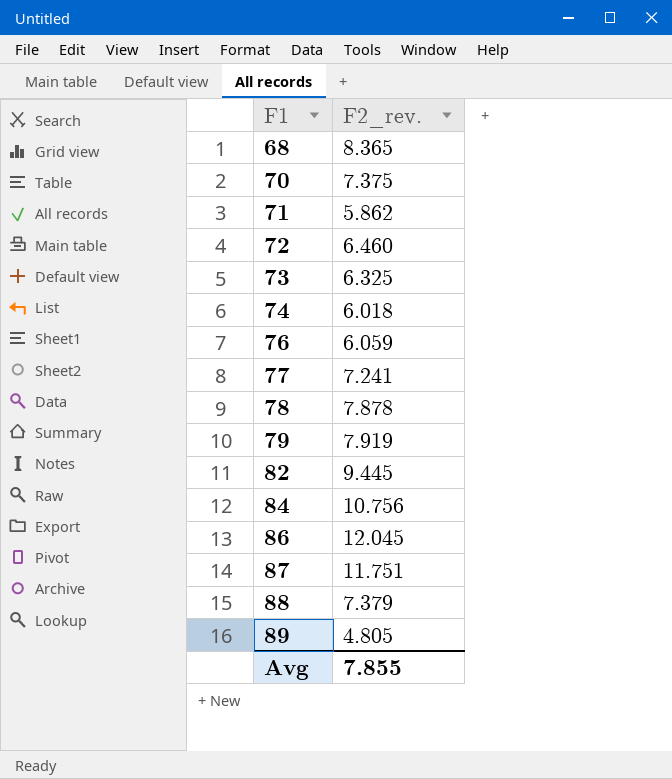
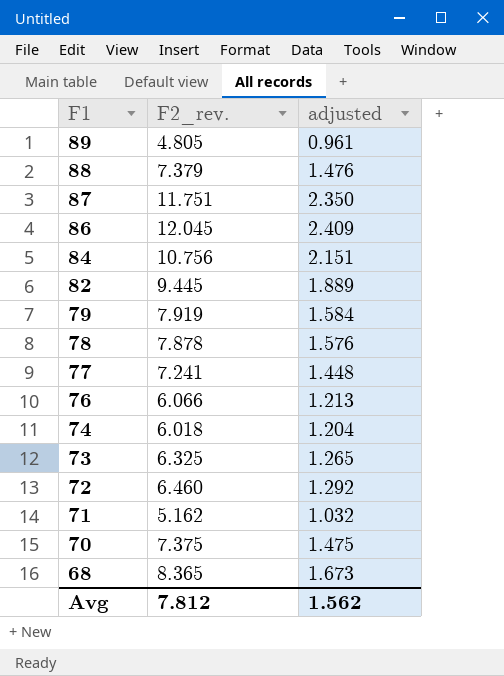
row order: F1 ascending -> F1 descending
column adjusted | formula: none -> [F2_rev.] * 0.2
76 | F2_rev.: 6.059 -> 6.066
71 | F2_rev.: 5.862 -> 5.162
Avg | F2_rev.: 7.855 -> 7.812

